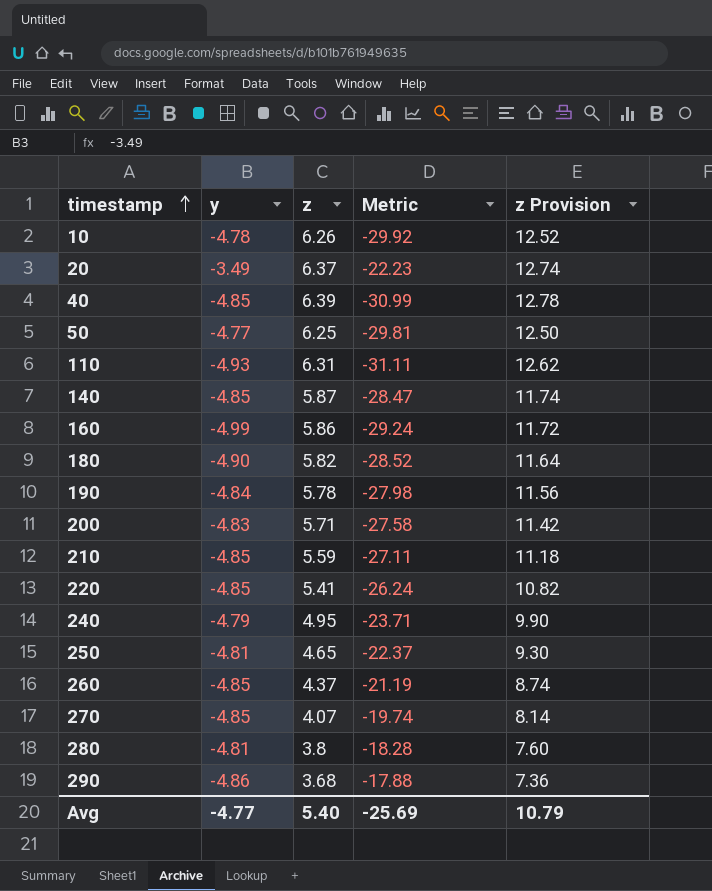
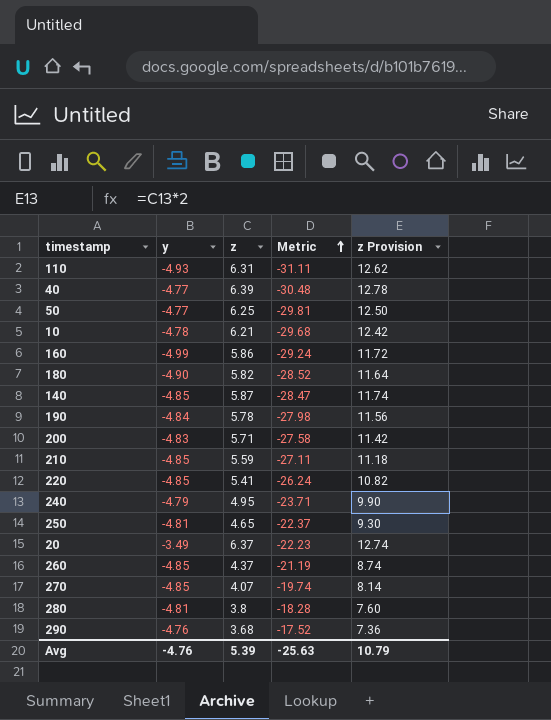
row order: timestamp ascending -> Metric ascending
40 | y: -4.85 -> -4.77
40 | Metric: -30.99 -> -30.48
10 | z: 6.26 -> 6.21
10 | Metric: -29.92 -> -29.68
10 | z Provision: 12.52 -> 12.42
290 | y: -4.86 -> -4.76
290 | Metric: -17.88 -> -17.52
Avg | y: -4.77 -> -4.76
Avg | z: 5.40 -> 5.39
Avg | Metric: -25.69 -> -25.63

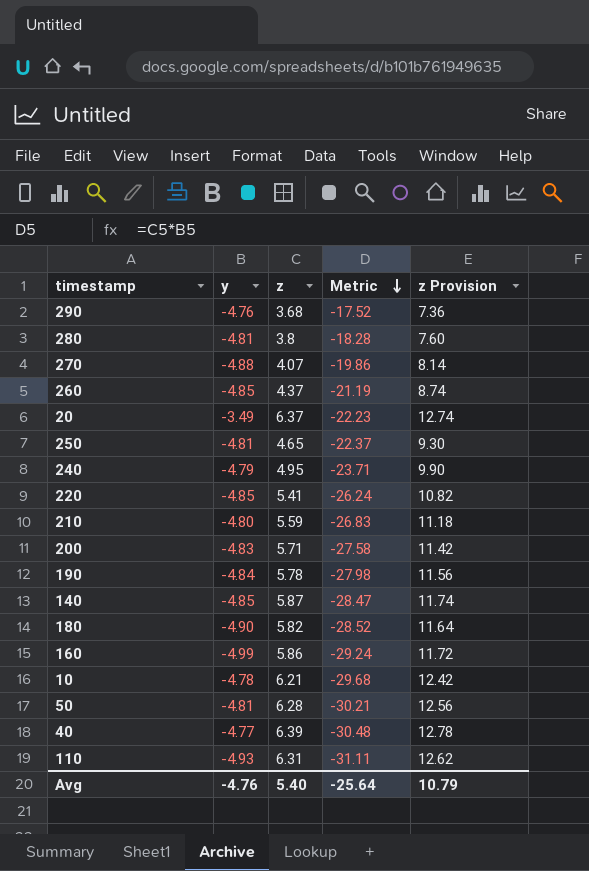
row order: Metric ascending -> Metric descending
270 | y: -4.85 -> -4.88
270 | Metric: -19.74 -> -19.86
210 | y: -4.85 -> -4.80
210 | Metric: -27.11 -> -26.83
50 | y: -4.77 -> -4.81
50 | z: 6.25 -> 6.28
50 | Metric: -29.81 -> -30.21
50 | z Provision: 12.50 -> 12.56
Avg | z: 5.39 -> 5.40
Avg | Metric: -25.63 -> -25.64

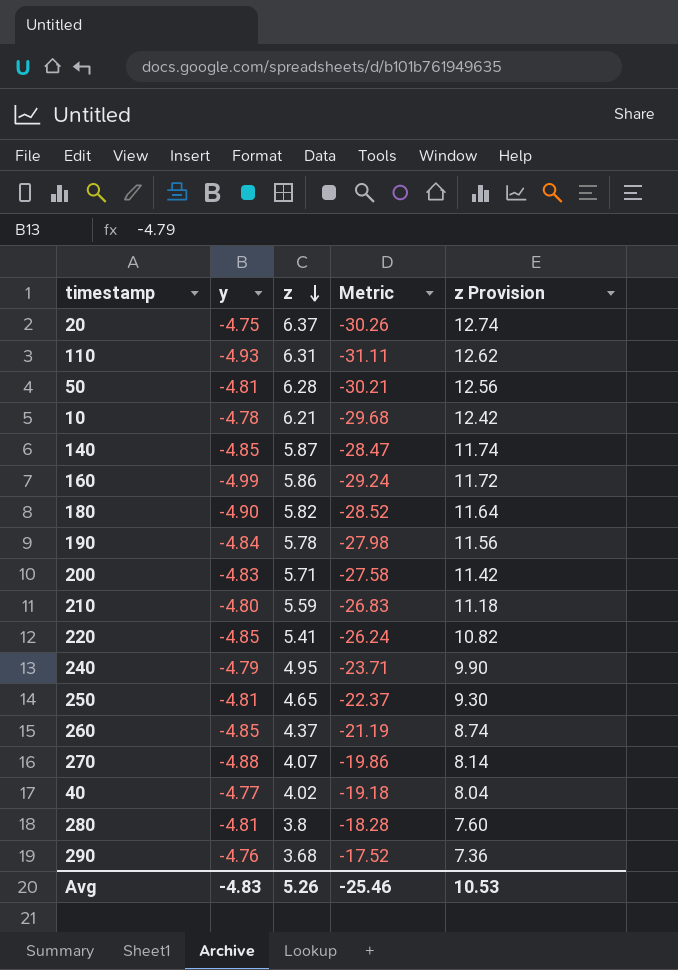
row order: Metric descending -> z descending
20 | y: -3.49 -> -4.75
20 | Metric: -22.23 -> -30.26
40 | z: 6.39 -> 4.02
40 | Metric: -30.48 -> -19.18
40 | z Provision: 12.78 -> 8.04
Avg | y: -4.76 -> -4.83
Avg | z: 5.40 -> 5.26
Avg | Metric: -25.64 -> -25.46
Avg | z Provision: 10.79 -> 10.53

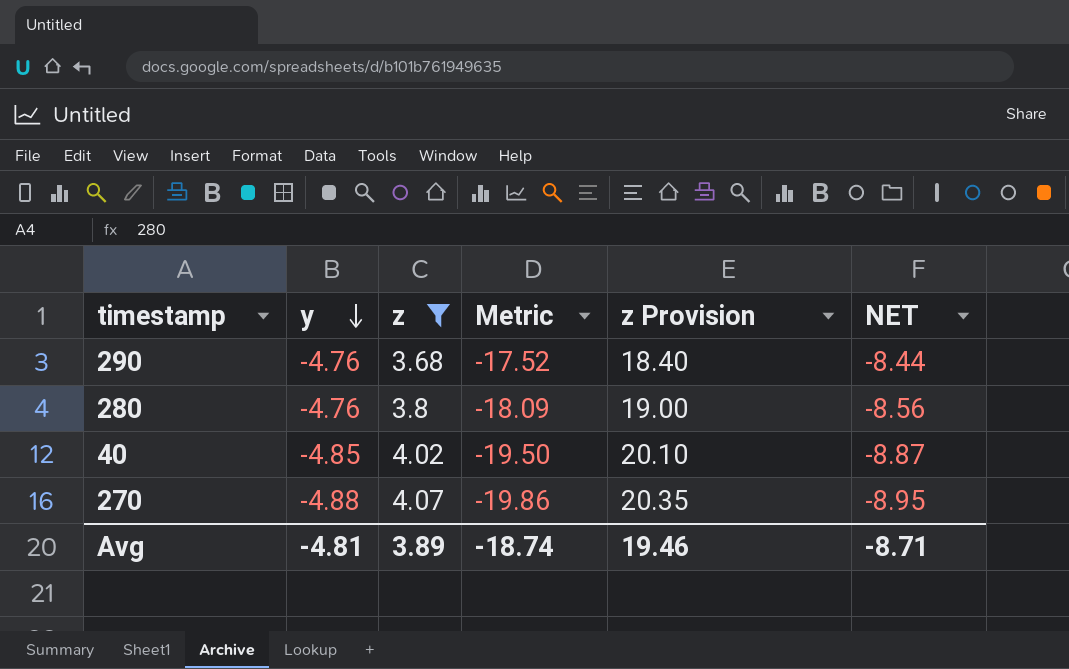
filter: none -> z <= 4.07
row order: z descending -> y descending
column z Provision | formula: [z] * 2 -> [z] * 5
column NET | formula: none -> [y] - [z]
280 | y: -4.81 -> -4.76
280 | Metric: -18.28 -> -18.09
40 | y: -4.77 -> -4.85
40 | Metric: -19.18 -> -19.50
Avg | y: -4.83 -> -4.81
Avg | z: 5.26 -> 3.89
Avg | Metric: -25.46 -> -18.74
Avg | z Provision: 10.53 -> 19.46

